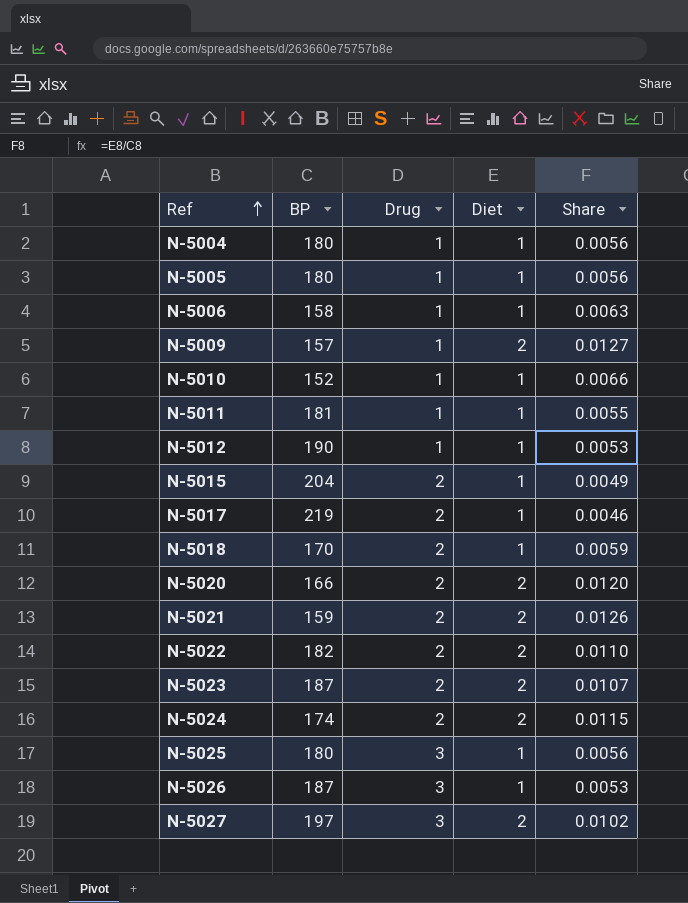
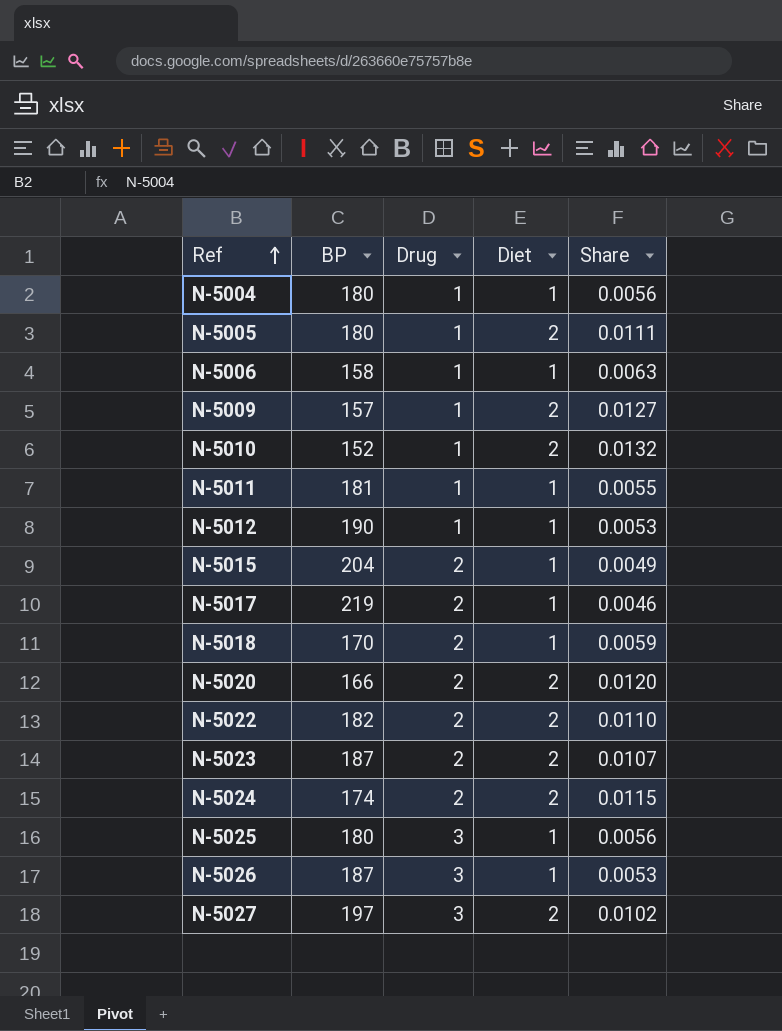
row N-5021: 159 | 2 | 2 | 0.0126 -> none
N-5005 | Diet: 1 -> 2
N-5005 | Share: 0.0056 -> 0.0111
N-5010 | Diet: 1 -> 2
N-5010 | Share: 0.0066 -> 0.0132

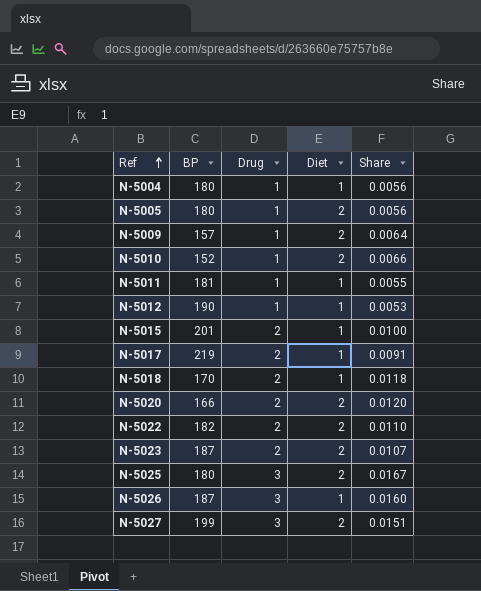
column Share | formula: [Diet] / [BP] -> [Drug] / [BP]
row N-5006: 158 | 1 | 1 | 0.0063 -> none
row N-5024: 174 | 2 | 2 | 0.0115 -> none
N-5015 | BP: 204 -> 201
N-5025 | Diet: 1 -> 2
N-5027 | BP: 197 -> 199

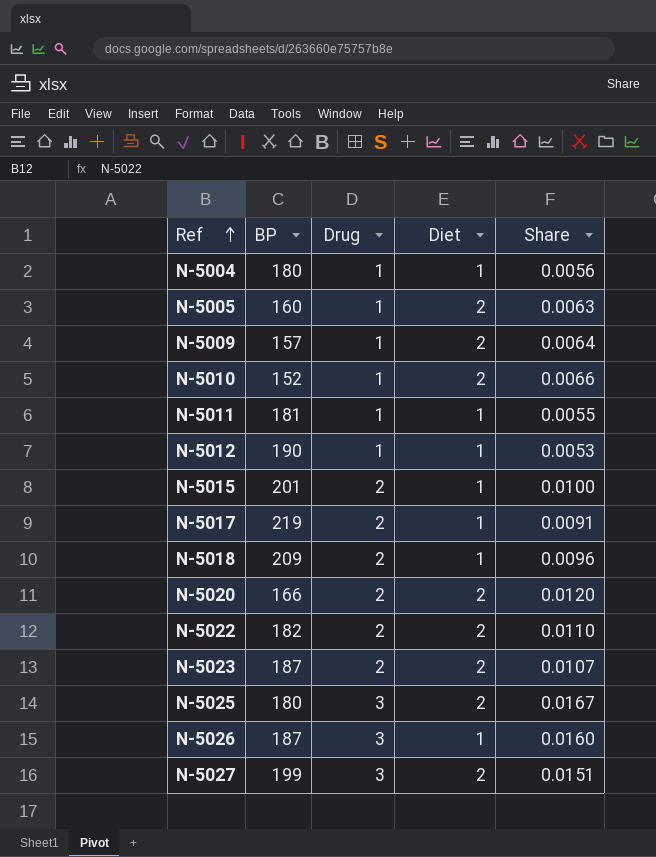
N-5005 | BP: 180 -> 160
N-5005 | Share: 0.0056 -> 0.0063
N-5018 | BP: 170 -> 209
N-5018 | Share: 0.0118 -> 0.0096

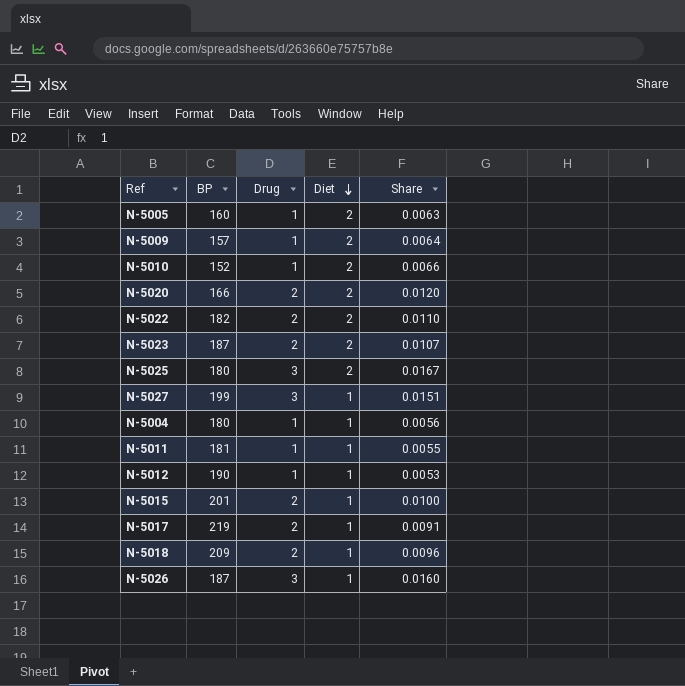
row order: Ref ascending -> Diet descending
N-5027 | Diet: 2 -> 1

